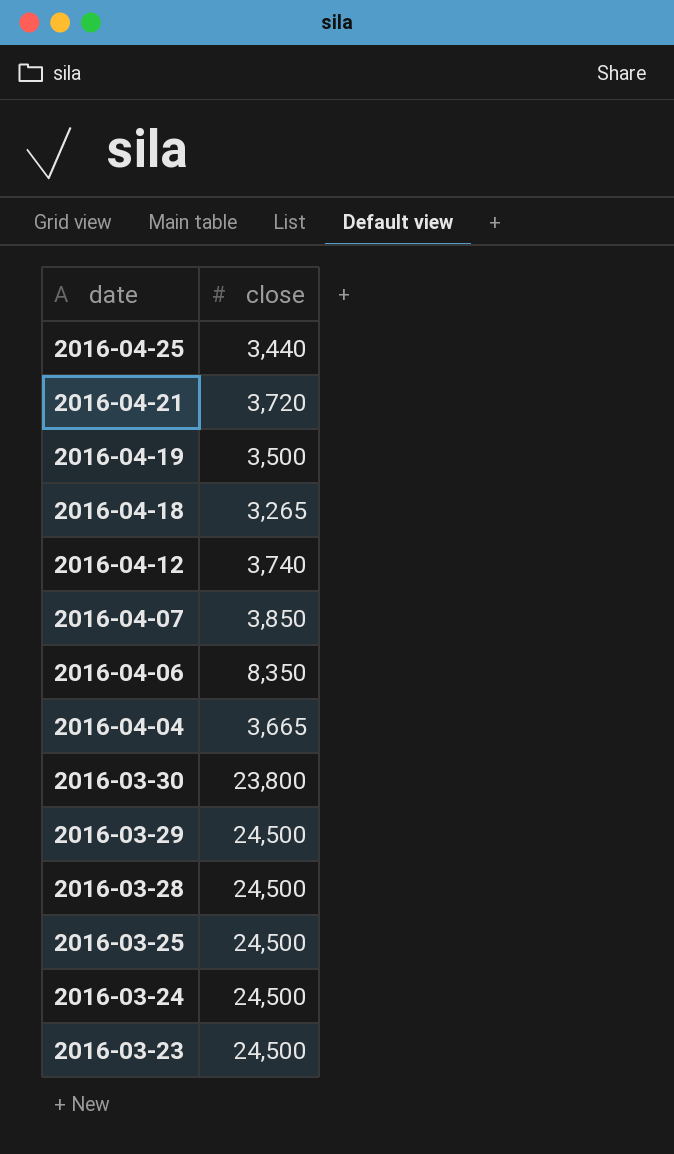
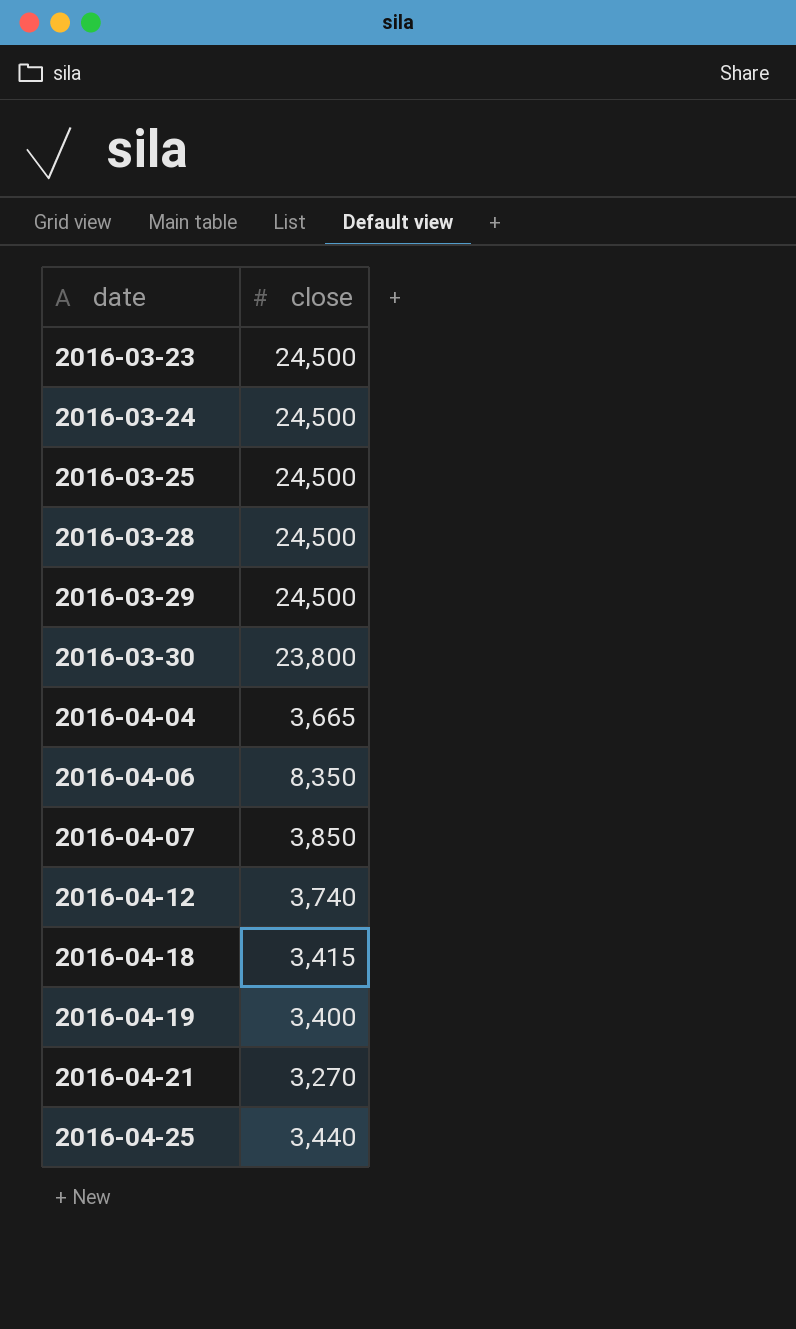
row order: date descending -> date ascending
2016-04-18 | close: 3,265 -> 3,415
2016-04-19 | close: 3,500 -> 3,400
2016-04-21 | close: 3,720 -> 3,270

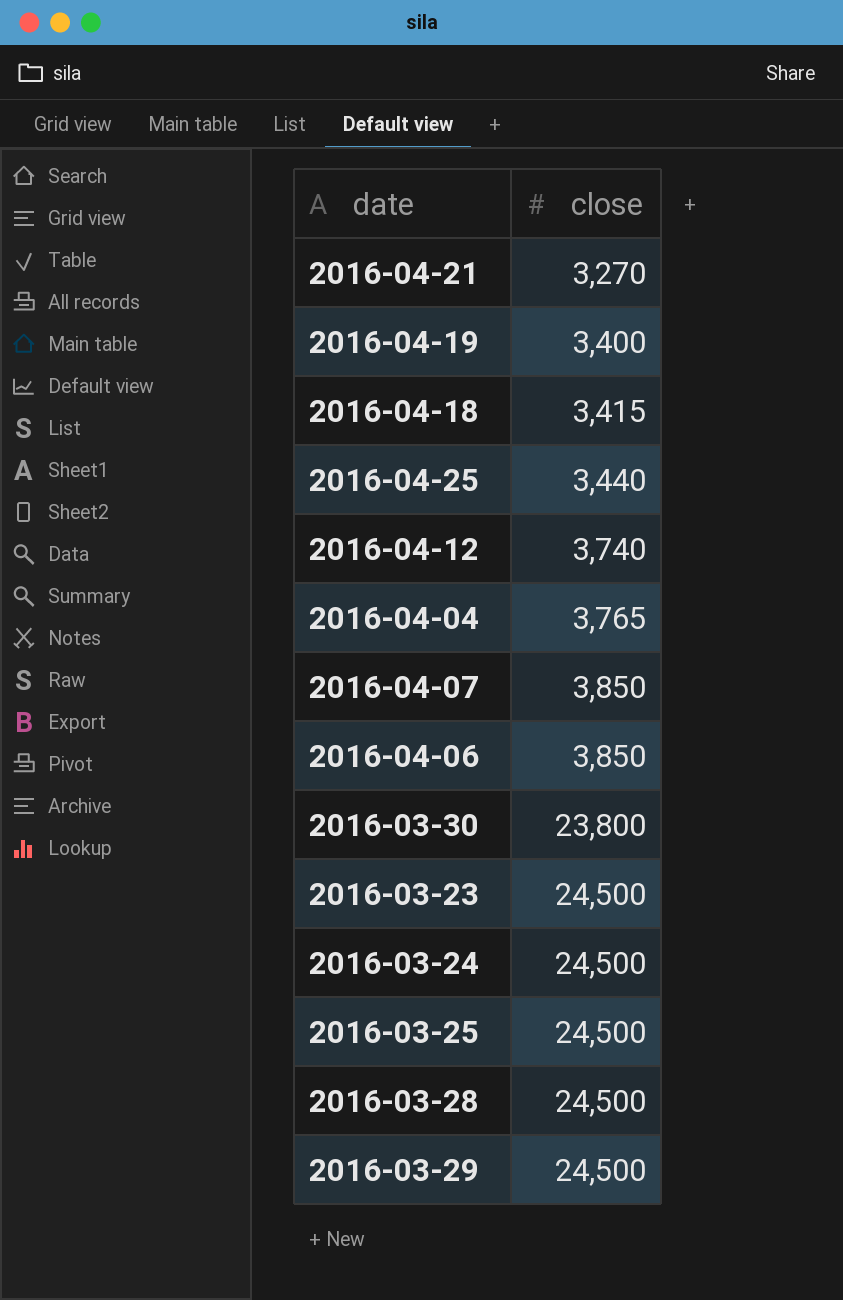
row order: date ascending -> close ascending
2016-04-04 | close: 3,665 -> 3,765
2016-04-06 | close: 8,350 -> 3,850

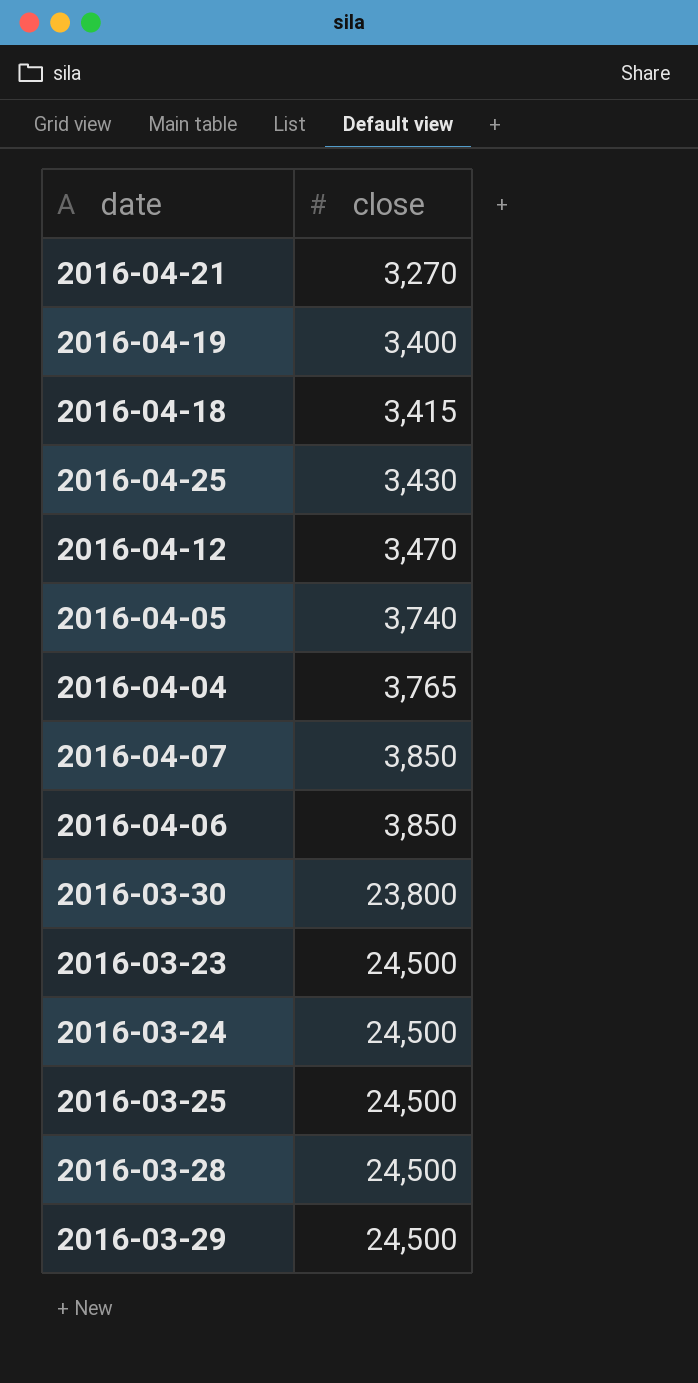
2016-04-25 | close: 3,440 -> 3,430
2016-04-12 | close: 3,740 -> 3,470
row 2016-04-05: none -> 3,740

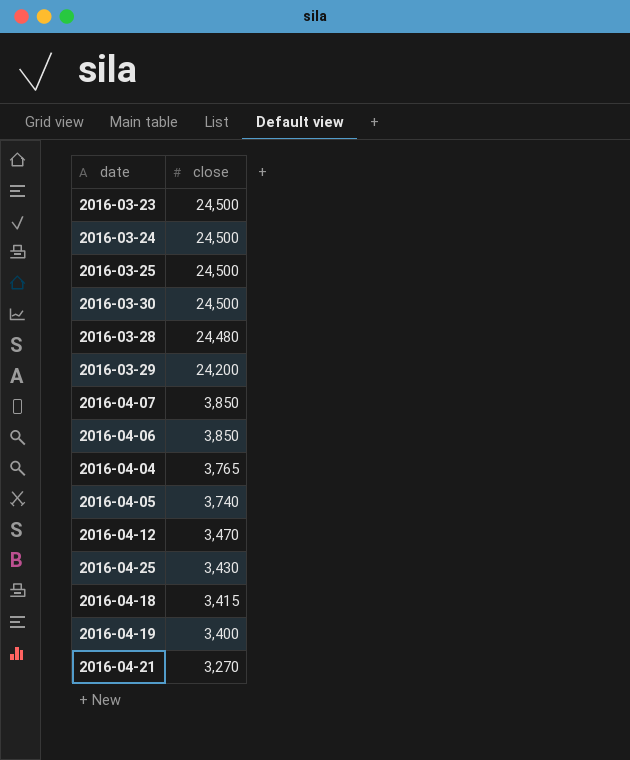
row order: close ascending -> close descending
2016-03-30 | close: 23,800 -> 24,500
2016-03-28 | close: 24,500 -> 24,480
2016-03-29 | close: 24,500 -> 24,200

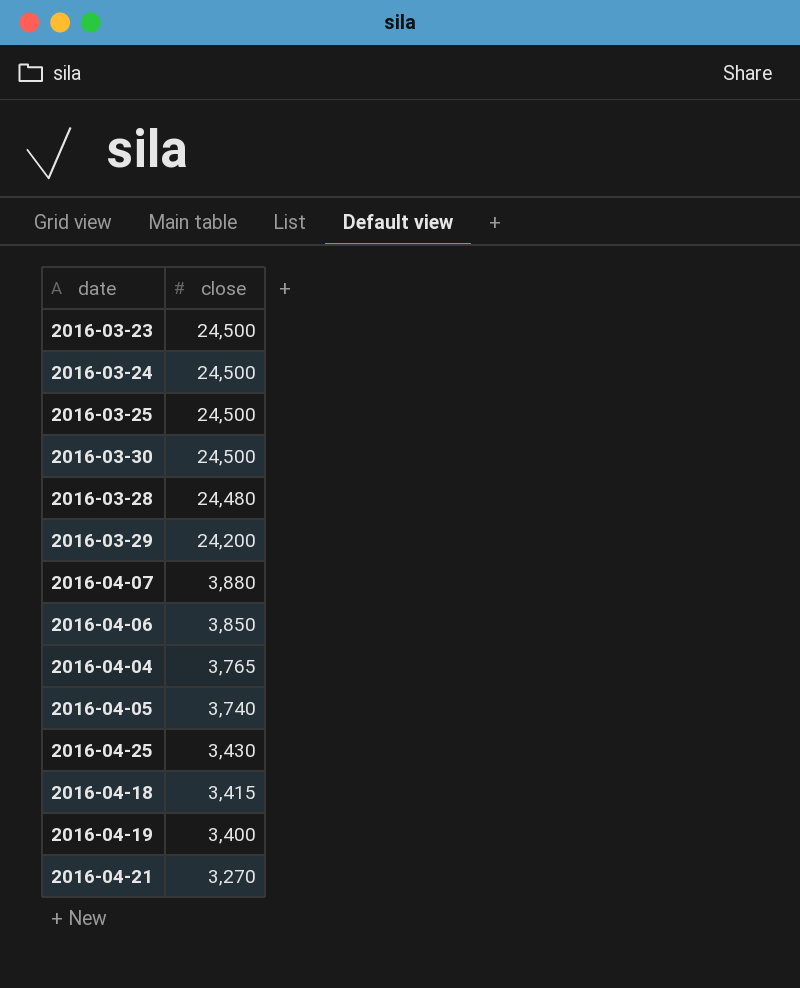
row 2016-04-12: 3,470 -> none
2016-04-07 | close: 3,850 -> 3,880

